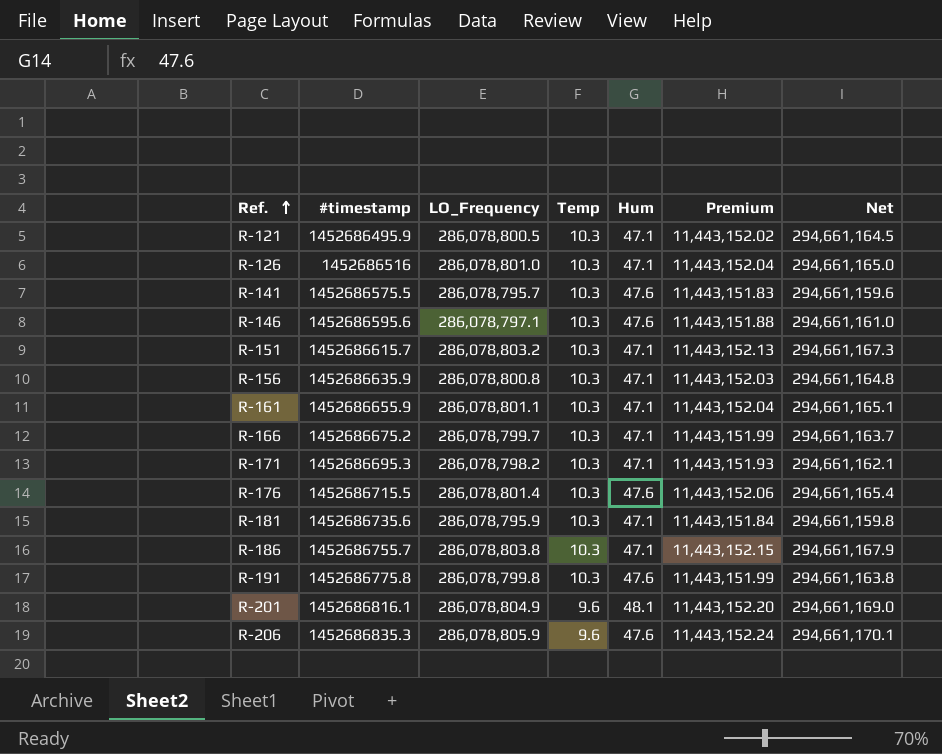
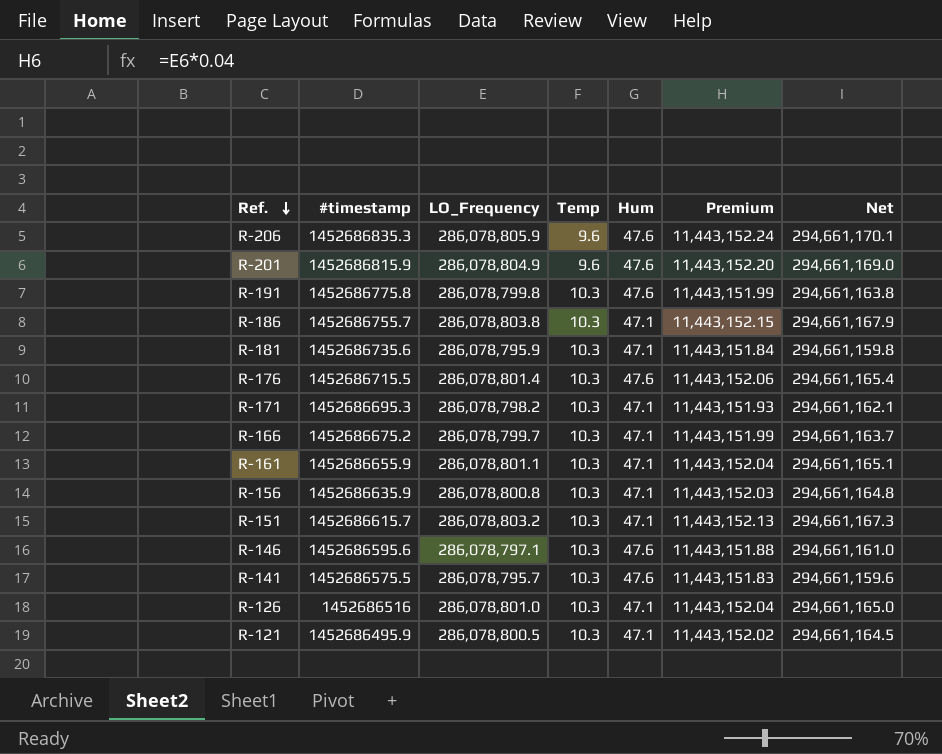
row order: Ref. ascending -> Ref. descending
R-201 | #timestamp: 1452686816.1 -> 1452686815.9
R-201 | Hum: 48.1 -> 47.6

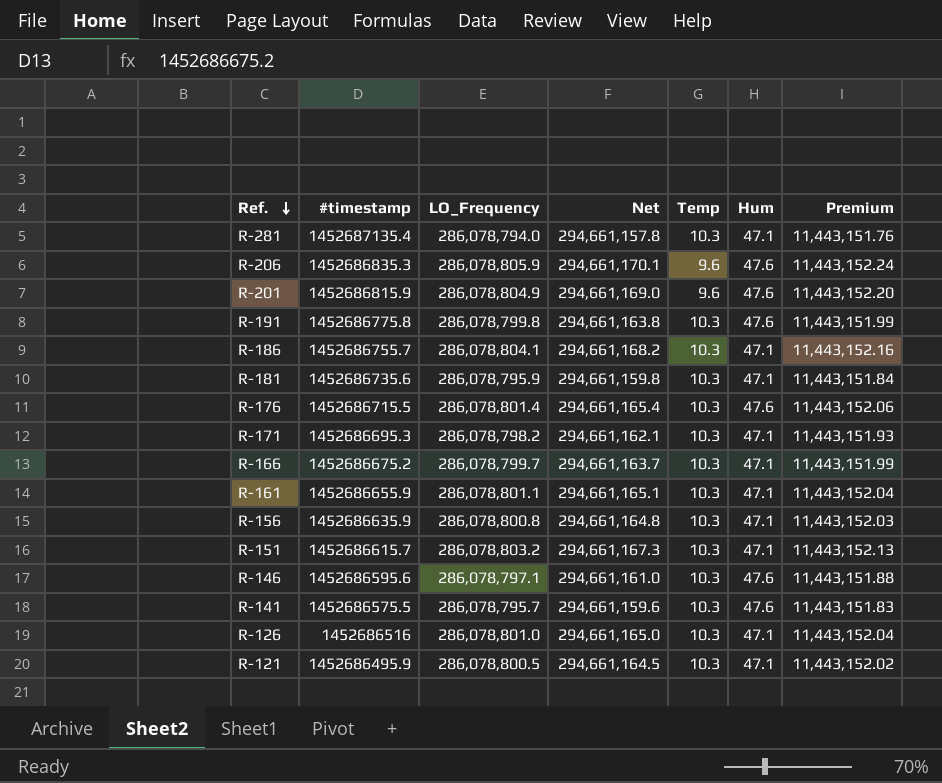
column Net | position: 7 -> 4
row R-281: none -> 1452687135.4 | 286,078,794.0 | 294,661,157.8 | 10.3 | 47.1 | 11,443,151.76
R-186 | LO_Frequency: 286,078,803.8 -> 286,078,804.1
R-186 | Net: 294,661,167.9 -> 294,661,168.2
R-186 | Premium: 11,443,152.15 -> 11,443,152.16

